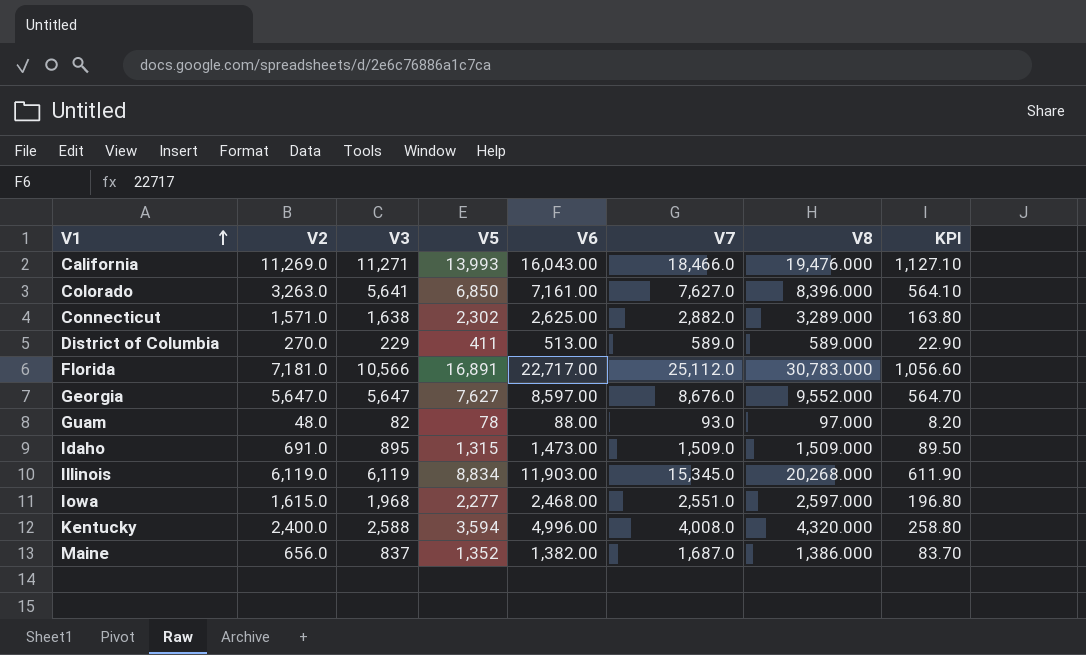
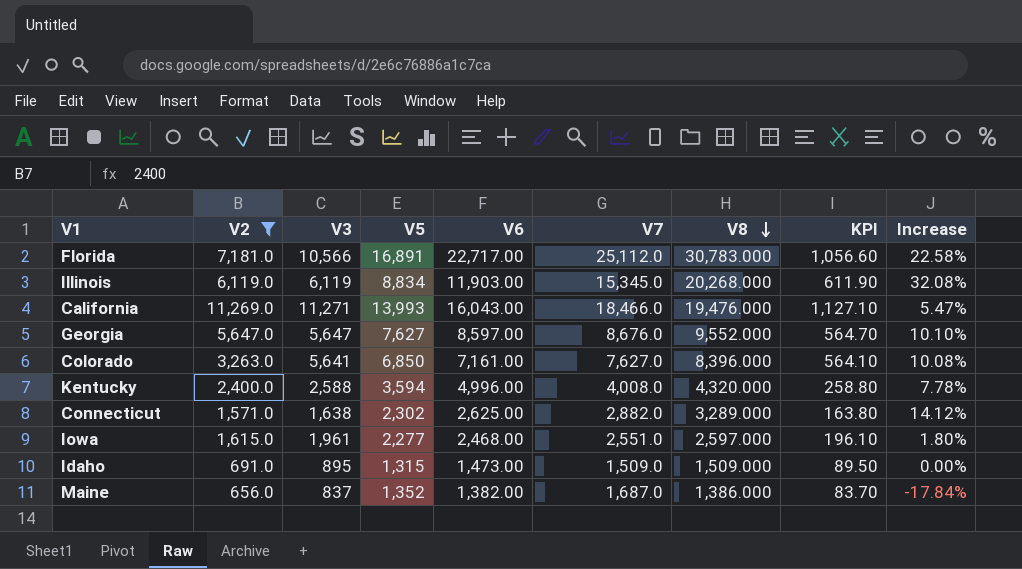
filter: none -> V2 >= 656.0
row order: V1 ascending -> V8 descending
column Increase | formula: none -> ([V8] - [V7]) / [V7]
Iowa | V3: 1,968 -> 1,961
Iowa | KPI: 196.80 -> 196.10

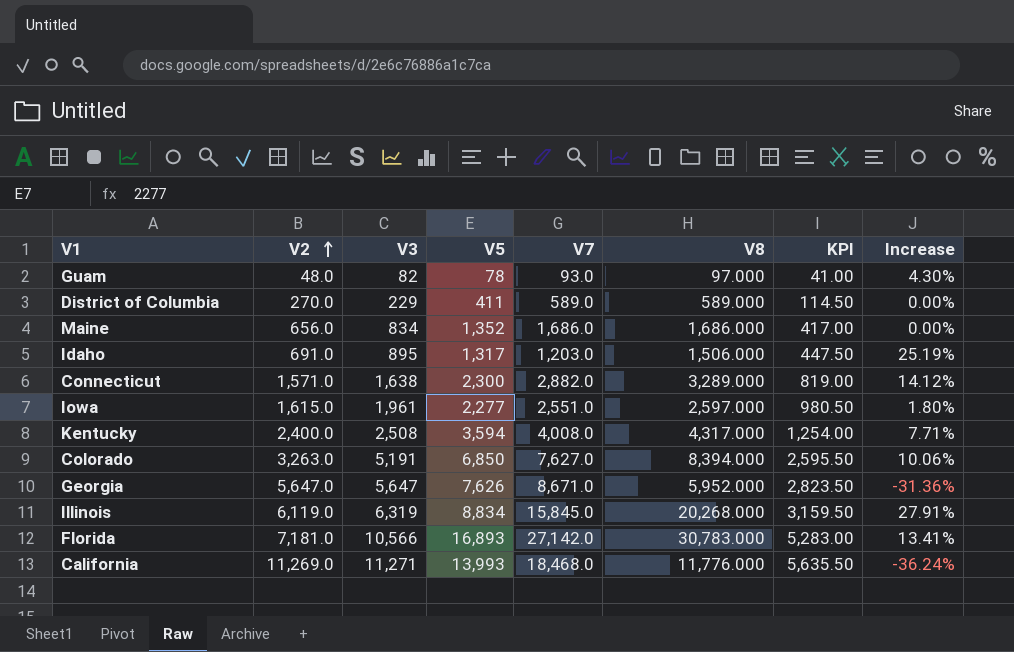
filter: V2 >= 656.0 -> none
row order: V8 descending -> V2 ascending
column V6 | position: 5 -> none
column KPI | formula: [V3] * 0.1 -> [V3] * 0.5
Maine | V3: 837 -> 834
Maine | V7: 1,687.0 -> 1,686.0
Maine | V8: 1,386.000 -> 1,686.000
Maine | Increase: -17.84% -> 0.00%
Idaho | V5: 1,315 -> 1,317
Idaho | V7: 1,509.0 -> 1,203.0
Idaho | V8: 1,509.000 -> 1,506.000
Idaho | Increase: 0.00% -> 25.19%
Connecticut | V5: 2,302 -> 2,300
Kentucky | V3: 2,588 -> 2,508
Kentucky | V8: 4,320.000 -> 4,317.000
Kentucky | Increase: 7.78% -> 7.71%
Colorado | V3: 5,641 -> 5,191
Colorado | V8: 8,396.000 -> 8,394.000
Colorado | Increase: 10.08% -> 10.06%
Georgia | V5: 7,627 -> 7,626
Georgia | V7: 8,676.0 -> 8,671.0
Georgia | V8: 9,552.000 -> 5,952.000
Georgia | Increase: 10.10% -> -31.36%
Illinois | V3: 6,119 -> 6,319
Illinois | V7: 15,345.0 -> 15,845.0
Illinois | Increase: 32.08% -> 27.91%
Florida | V5: 16,891 -> 16,893
Florida | V7: 25,112.0 -> 27,142.0
Florida | Increase: 22.58% -> 13.41%
California | V7: 18,466.0 -> 18,468.0
California | V8: 19,476.000 -> 11,776.000
California | Increase: 5.47% -> -36.24%

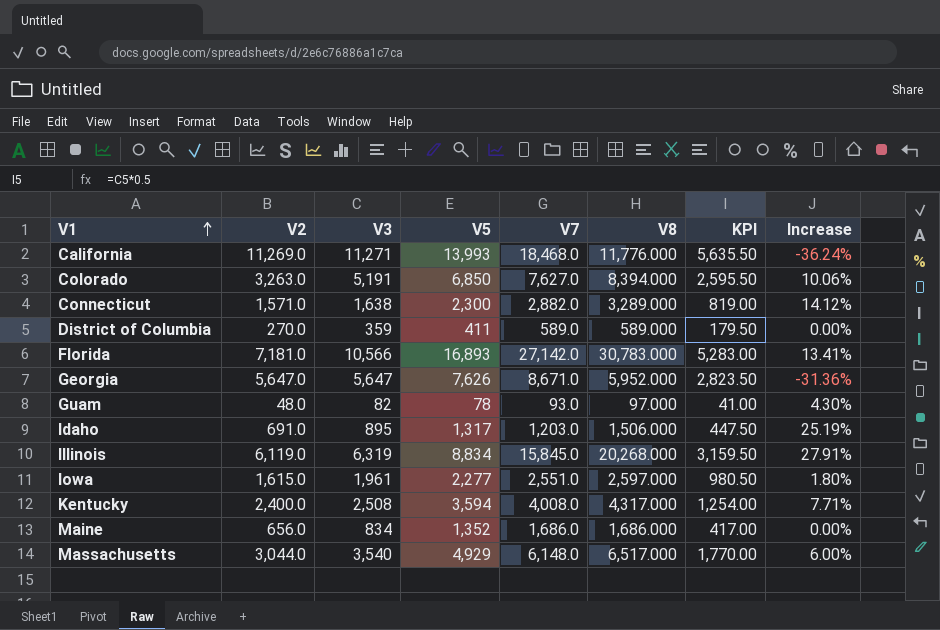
row order: V2 ascending -> V1 ascending
District of Columbia | V3: 229 -> 359
District of Columbia | KPI: 114.50 -> 179.50
row Massachusetts: none -> 3,044.0 | 3,540 | 4,929 | 6,148.0 | 6,517.000 | 1,770.00 | 6.00%

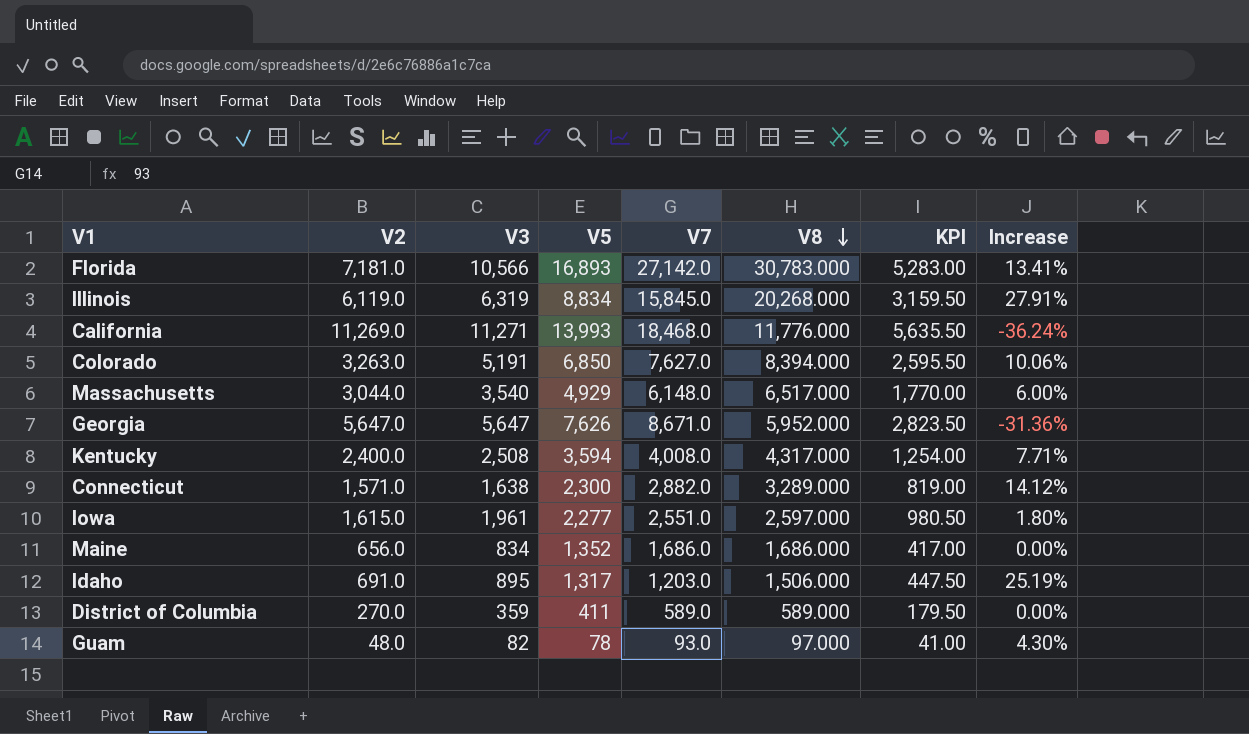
row order: V1 ascending -> V8 descending

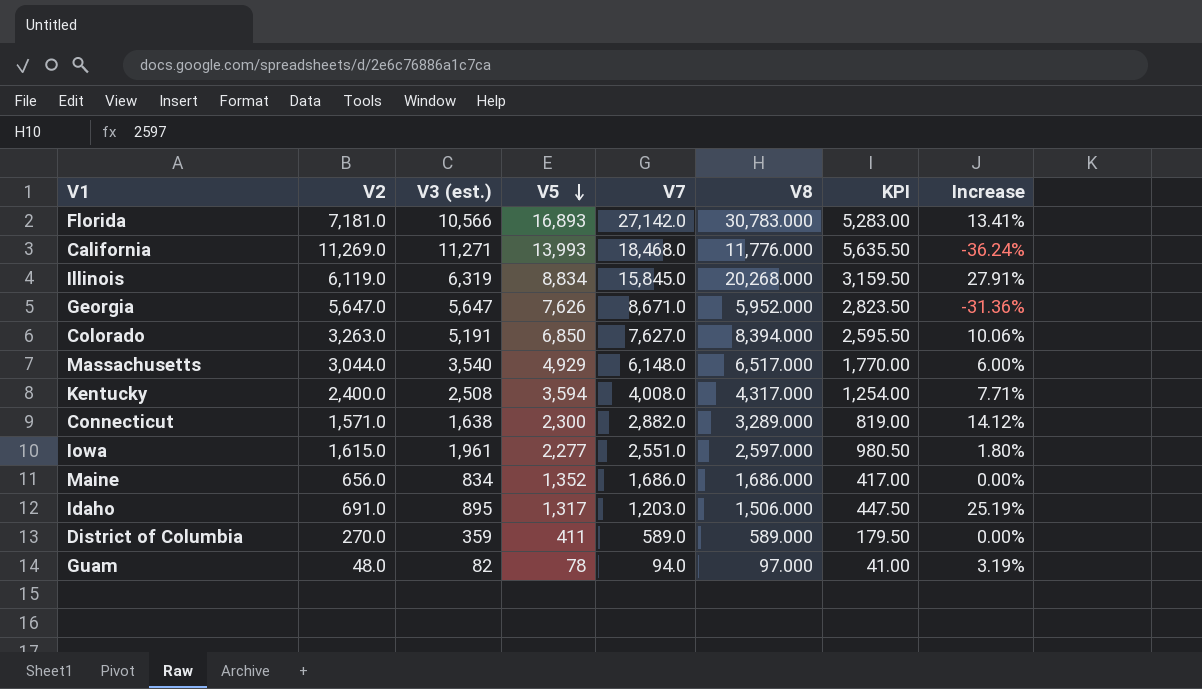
row order: V8 descending -> V5 descending
column name: V3 -> V3 (est.)
Guam | V7: 93.0 -> 94.0
Guam | Increase: 4.30% -> 3.19%

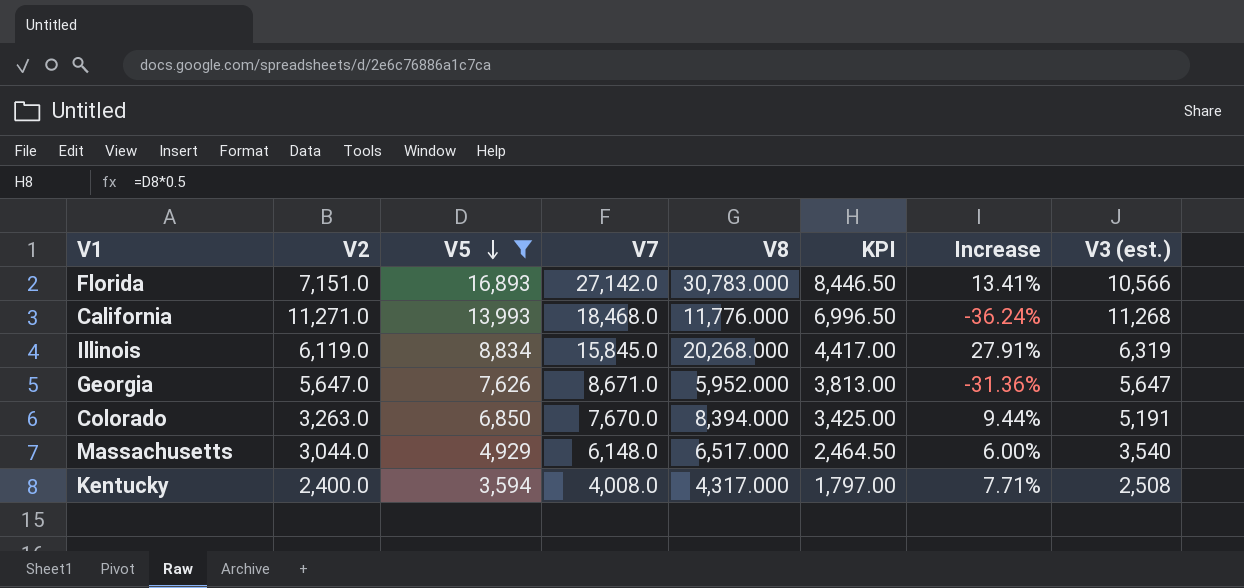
filter: none -> V5 >= 3,594
column KPI | formula: [V3 (est.)] * 0.5 -> [V5] * 0.5
column V3 (est.) | position: 3 -> 8
Florida | V2: 7,181.0 -> 7,151.0
California | V2: 11,269.0 -> 11,271.0
California | V3 (est.): 11,271 -> 11,268
Colorado | V7: 7,627.0 -> 7,670.0
Colorado | Increase: 10.06% -> 9.44%

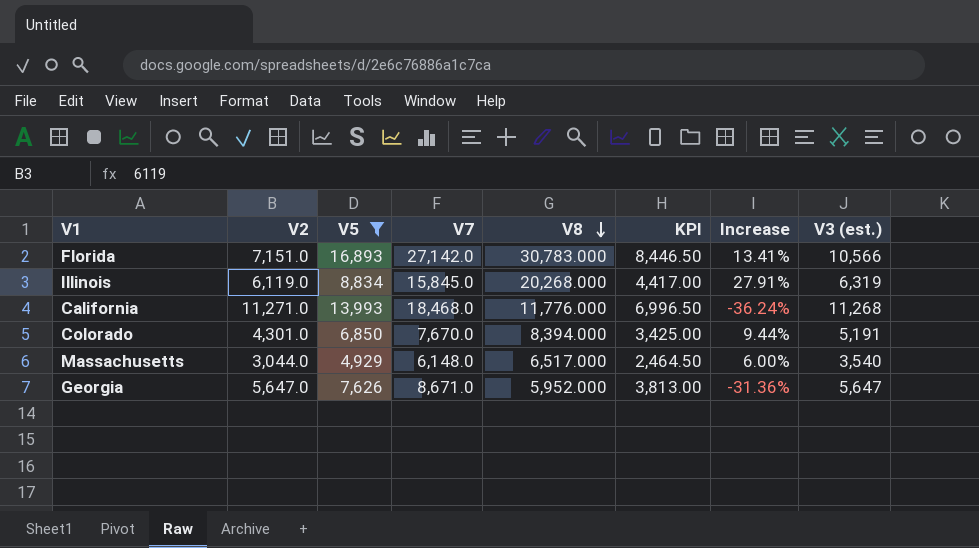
row order: V5 descending -> V8 descending
row Kentucky: 2,400.0 | 3,594 | 4,008.0 | 4,317.000 | 1,797.00 | 7.71% | 2,508 -> none
Colorado | V2: 3,263.0 -> 4,301.0

